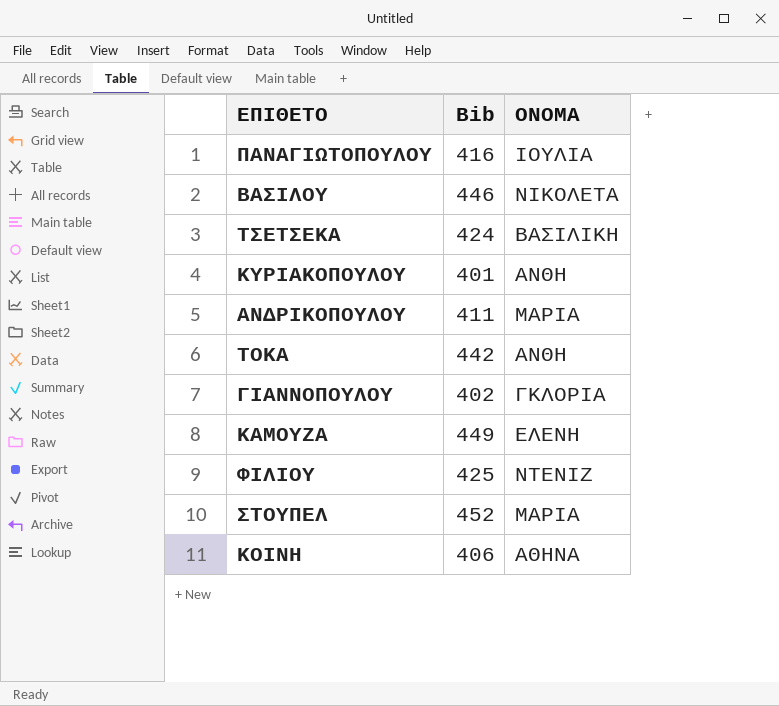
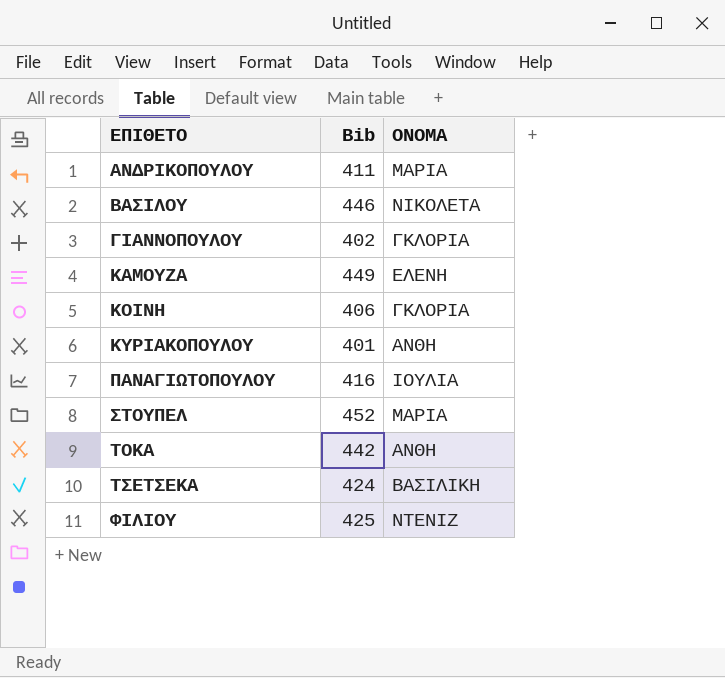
row order: none -> ΕΠΙΘΕΤΟ ascending
ΚΟΙΝΗ | ΟΝΟΜΑ: ΑΘΗΝΑ -> ΓΚΛΟΡΙΑ

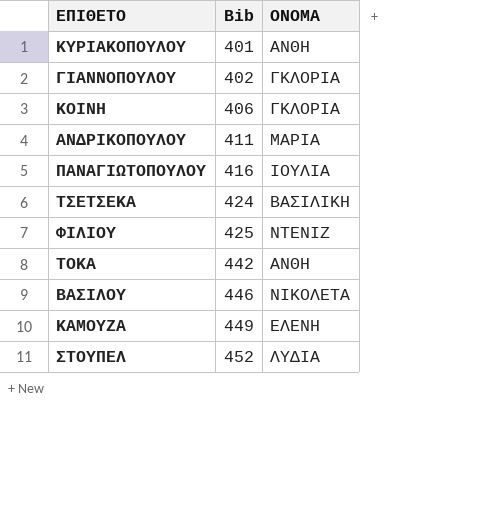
row order: ΕΠΙΘΕΤΟ ascending -> Bib ascending
ΣΤΟΥΠΕΛ | ΟΝΟΜΑ: ΜΑΡΙΑ -> ΛΥΔΙΑ

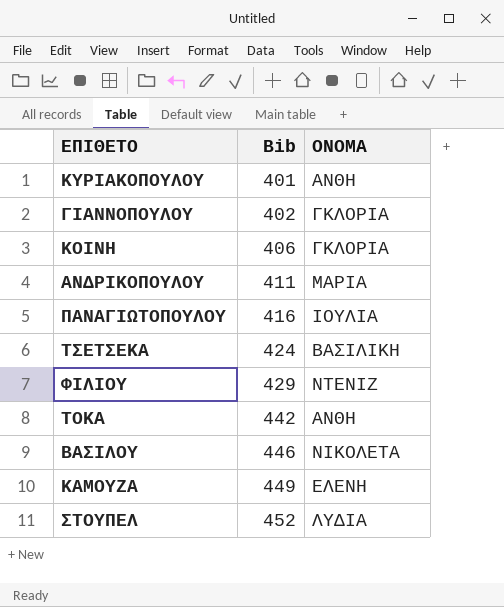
ΦΙΛΙΟΥ | Bib: 425 -> 429

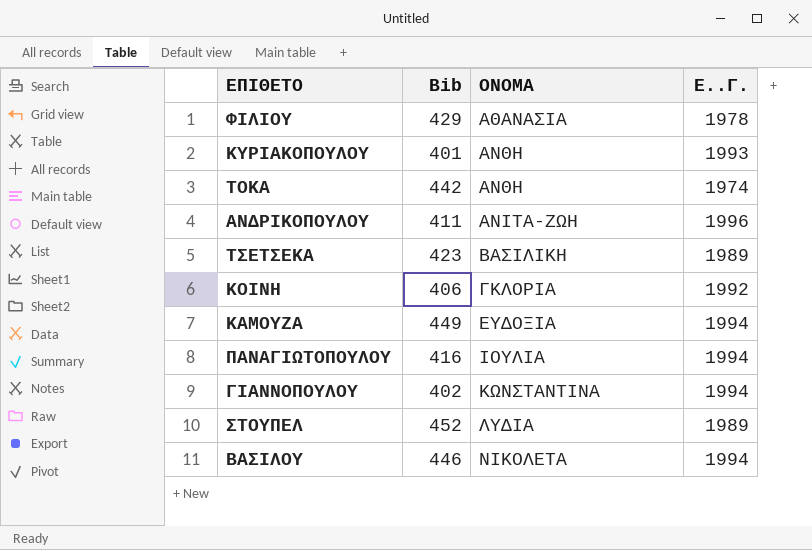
row order: Bib ascending -> ΟΝΟΜΑ ascending
column Ε..Γ. | position: none -> 4
ΦΙΛΙΟΥ | ΟΝΟΜΑ: ΝΤΕΝΙΖ -> ΑΘΑΝΑΣΙΑ
ΑΝΔΡΙΚΟΠΟΥΛΟΥ | ΟΝΟΜΑ: ΜΑΡΙΑ -> ΑΝΙΤΑ-ΖΩΗ
ΤΣΕΤΣΕΚΑ | Bib: 424 -> 423
ΚΑΜΟΥΖΑ | ΟΝΟΜΑ: ΕΛΕΝΗ -> ΕΥΔΟΞΙΑ
ΓΙΑΝΝΟΠΟΥΛΟΥ | ΟΝΟΜΑ: ΓΚΛΟΡΙΑ -> ΚΩΝΣΤΑΝΤΙΝΑ

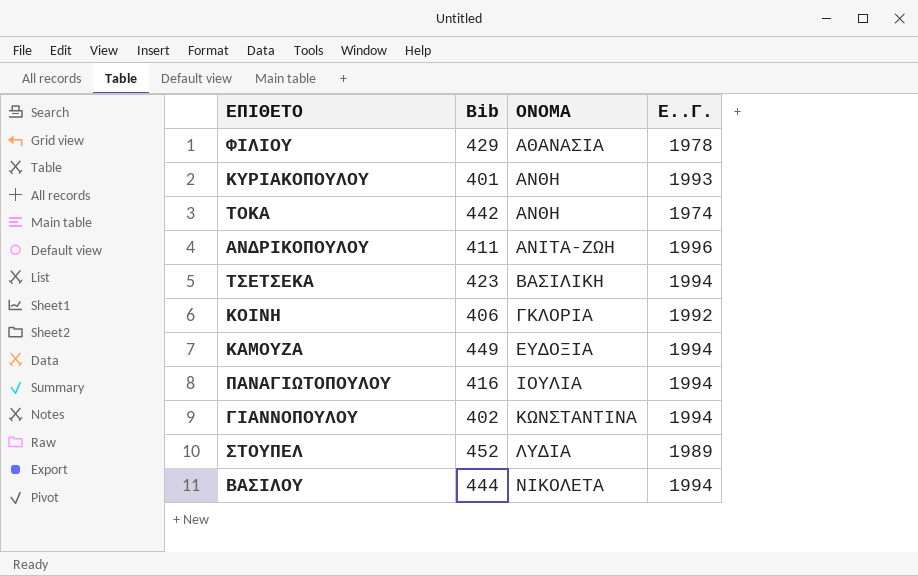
ΤΣΕΤΣΕΚΑ | Ε..Γ.: 1989 -> 1994
ΒΑΣΙΛΟΥ | Bib: 446 -> 444

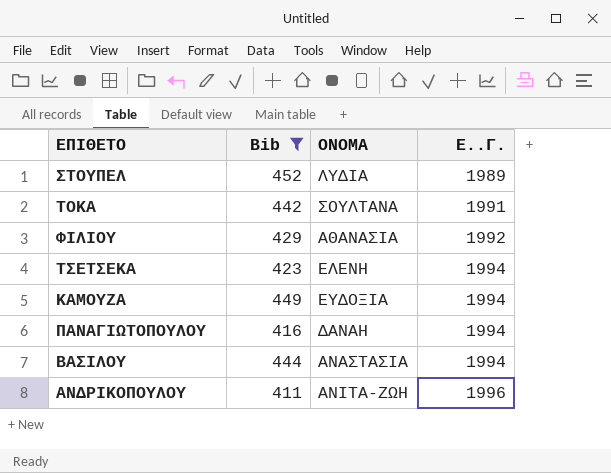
filter: none -> Bib >= 411
row order: ΟΝΟΜΑ ascending -> Ε..Γ. ascending
ΤΟΚΑ | ΟΝΟΜΑ: ΑΝΘΗ -> ΣΟΥΛΤΑΝΑ
ΤΟΚΑ | Ε..Γ.: 1974 -> 1991
ΦΙΛΙΟΥ | Ε..Γ.: 1978 -> 1992
ΤΣΕΤΣΕΚΑ | ΟΝΟΜΑ: ΒΑΣΙΛΙΚΗ -> ΕΛΕΝΗ
ΠΑΝΑΓΙΩΤΟΠΟΥΛΟΥ | ΟΝΟΜΑ: ΙΟΥΛΙΑ -> ΔΑΝΑΗ
ΒΑΣΙΛΟΥ | ΟΝΟΜΑ: ΝΙΚΟΛΕΤΑ -> ΑΝΑΣΤΑΣΙΑ

